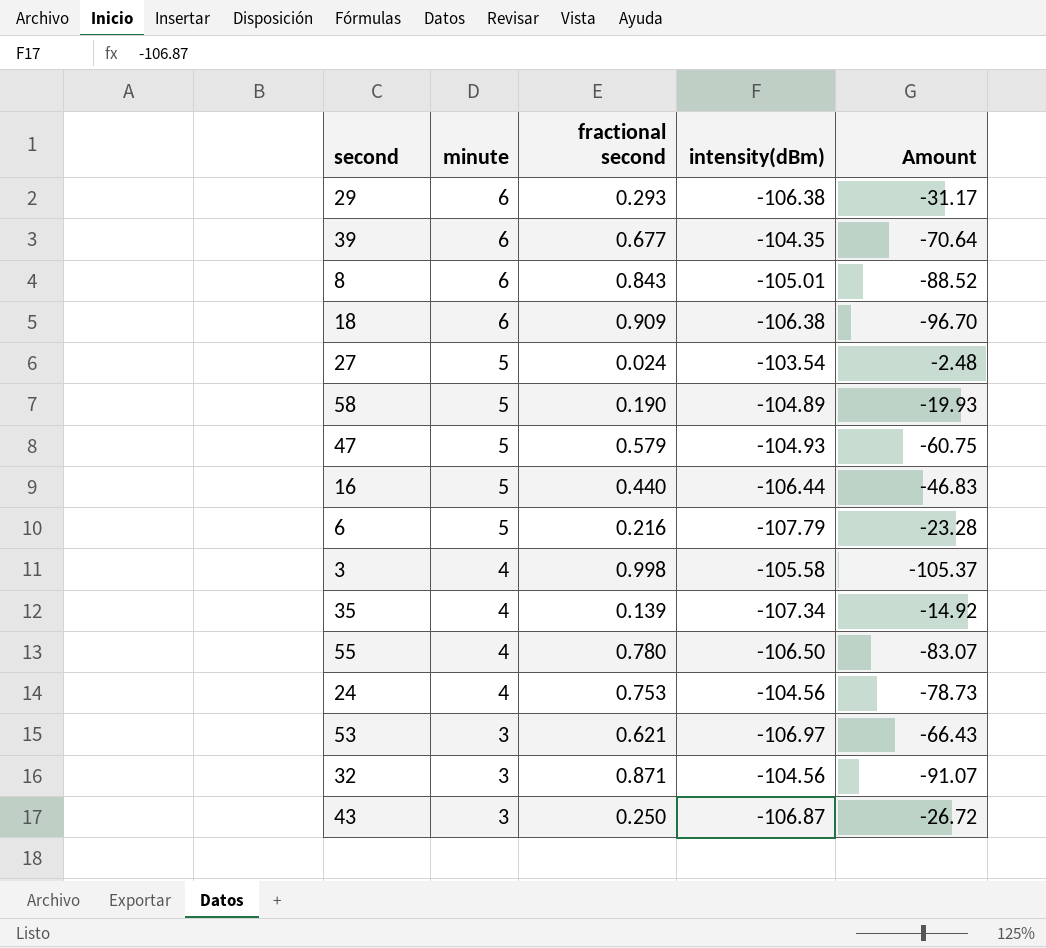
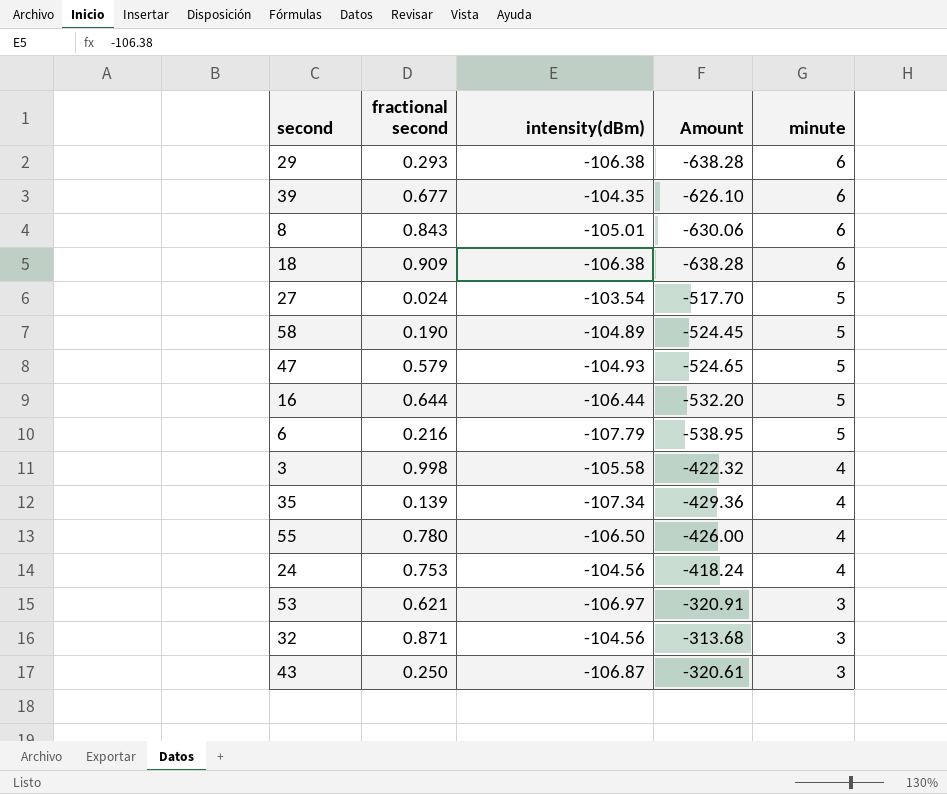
column Amount | formula: [fractional second] * [intensity(dBm)] -> [intensity(dBm)] * [minute]
column minute | position: 2 -> 5
16 | fractional second: 0.440 -> 0.644

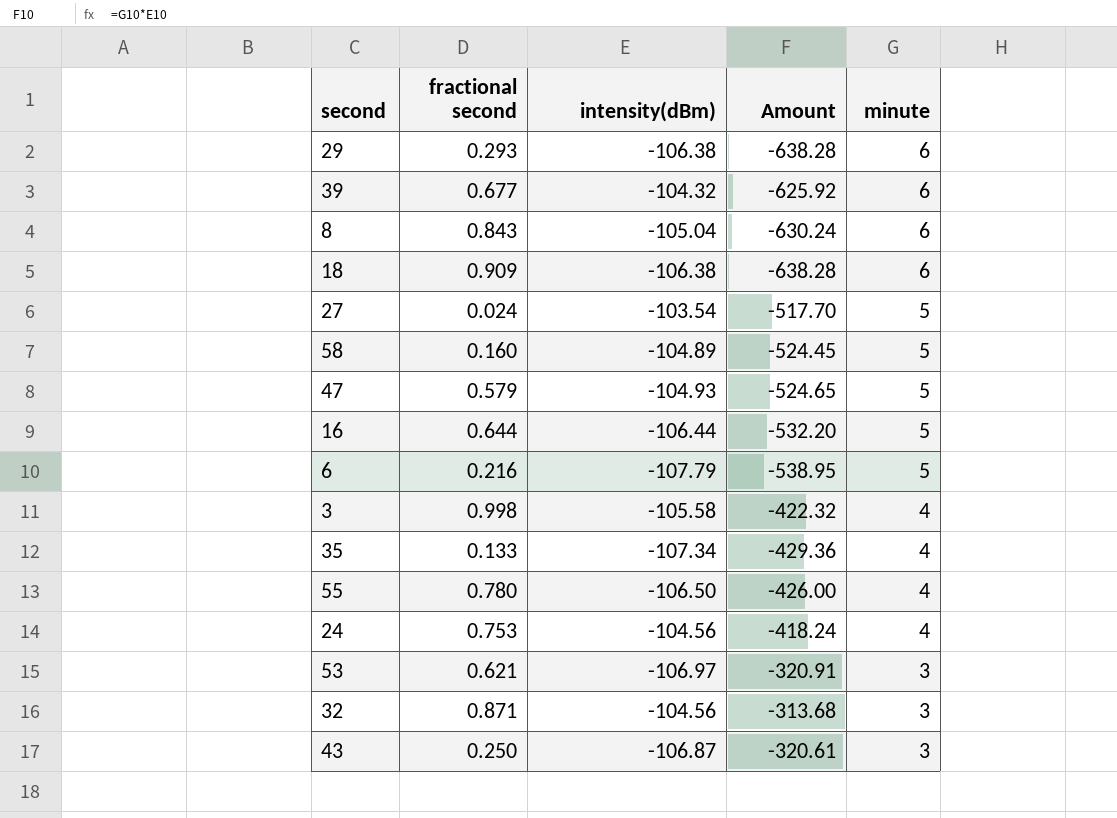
39 | intensity(dBm): -104.35 -> -104.32
39 | Amount: -626.10 -> -625.92
8 | intensity(dBm): -105.01 -> -105.04
8 | Amount: -630.06 -> -630.24
58 | fractional second: 0.190 -> 0.160
35 | fractional second: 0.139 -> 0.133

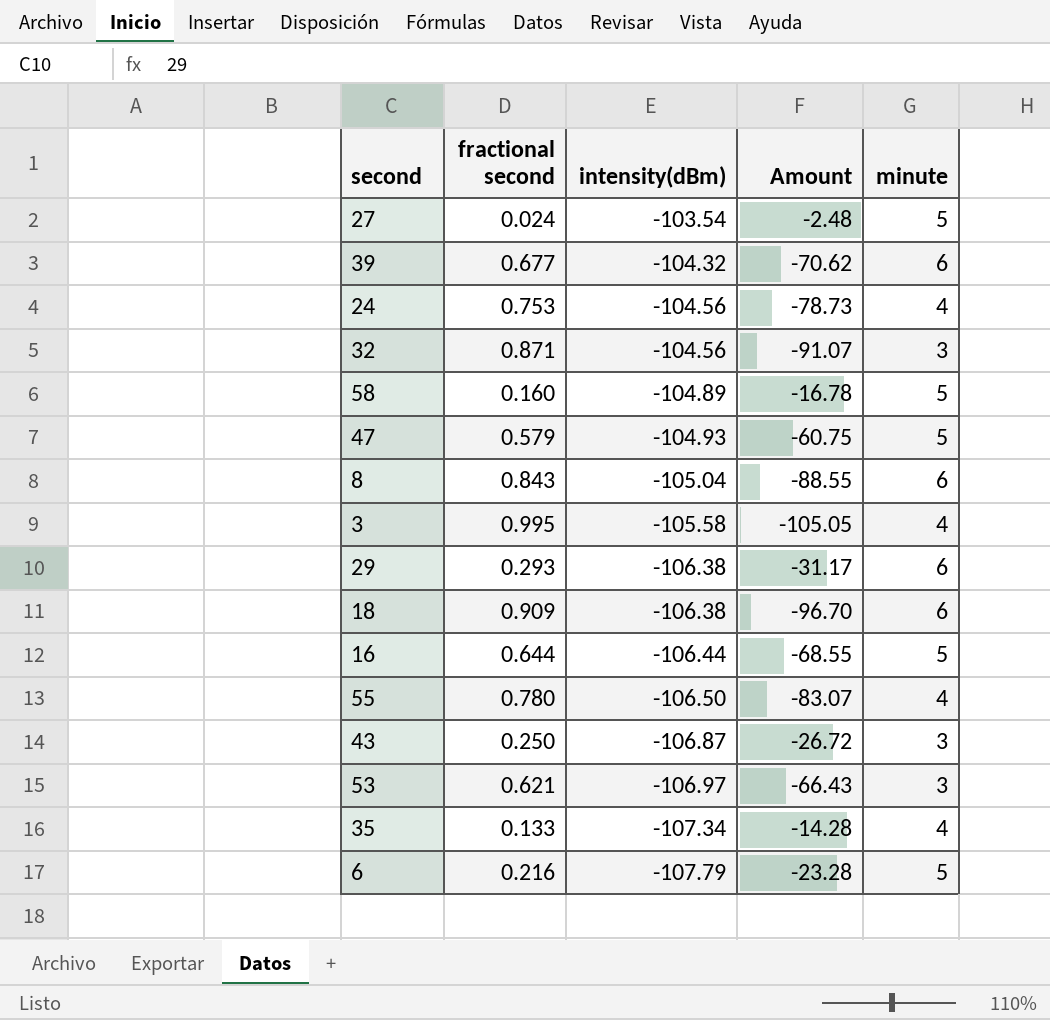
row order: minute descending -> intensity(dBm) descending
column Amount | formula: [intensity(dBm)] * [minute] -> [fractional second] * [intensity(dBm)]
3 | fractional second: 0.998 -> 0.995

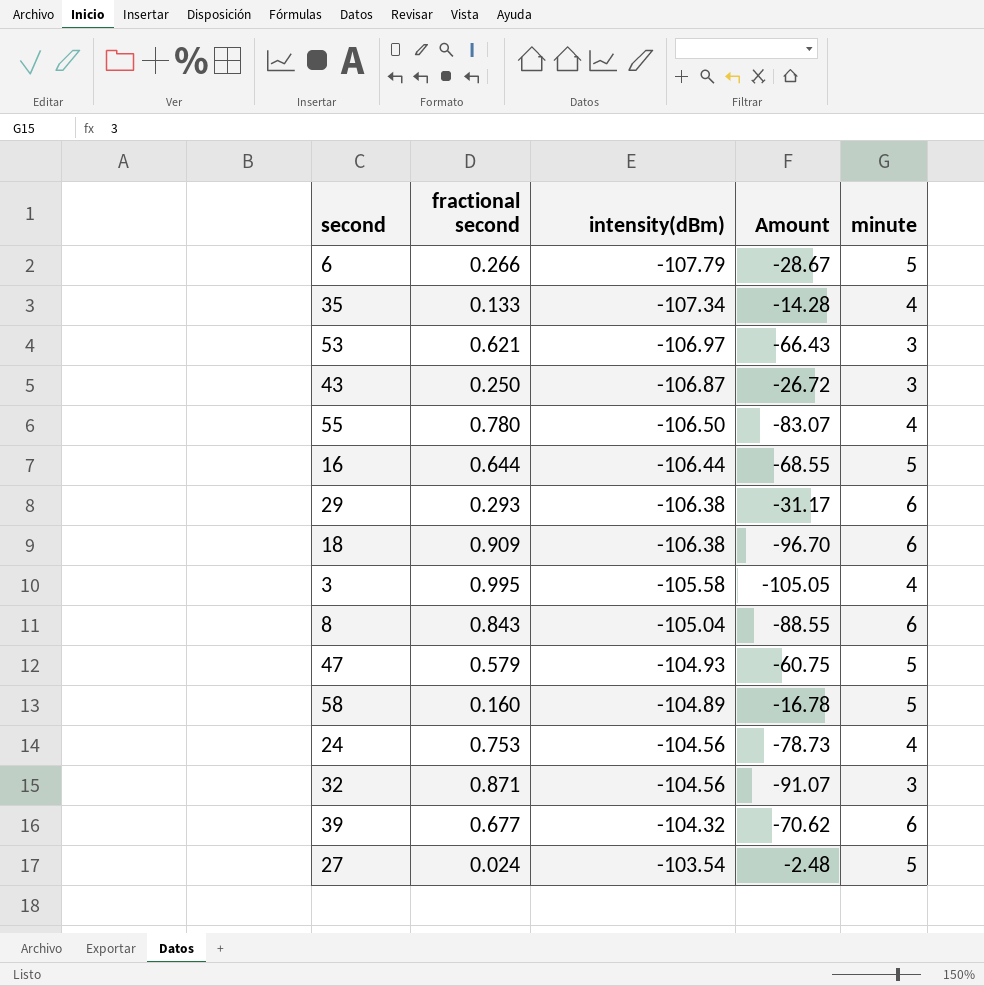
row order: intensity(dBm) descending -> intensity(dBm) ascending
6 | fractional second: 0.216 -> 0.266
6 | Amount: -23.28 -> -28.67

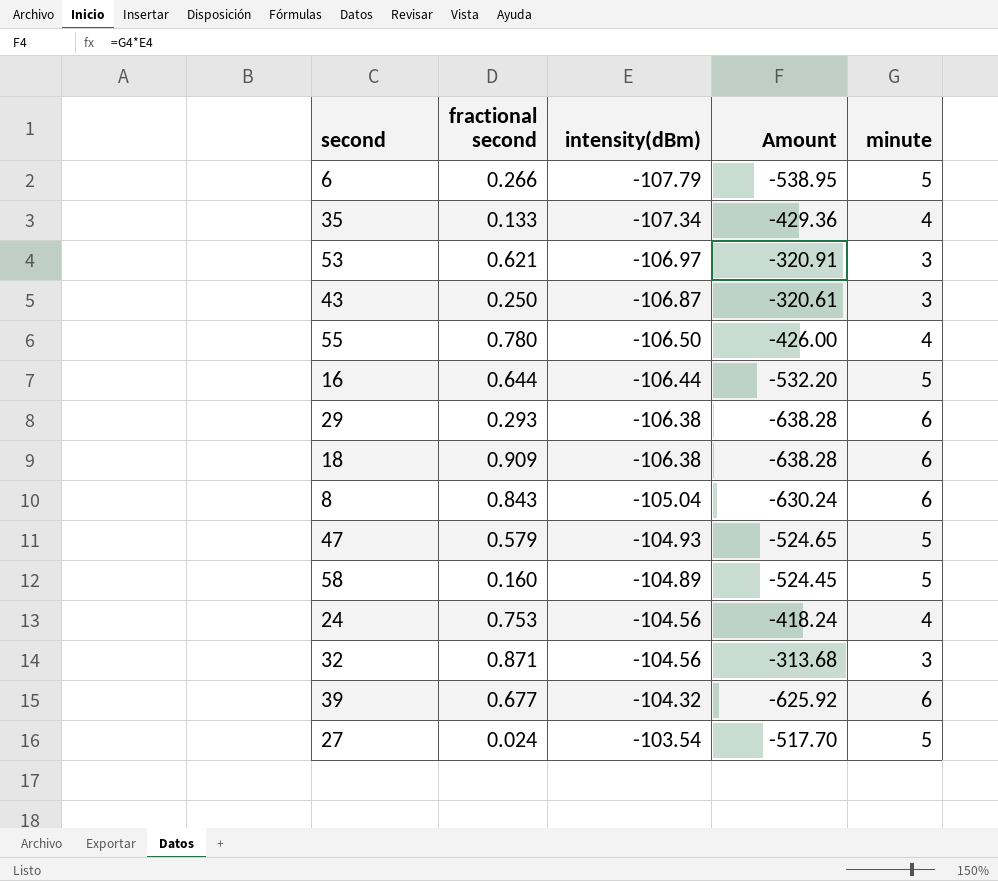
column Amount | formula: [fractional second] * [intensity(dBm)] -> [intensity(dBm)] * [minute]
row 3: 0.995 | -105.58 | -105.05 | 4 -> none

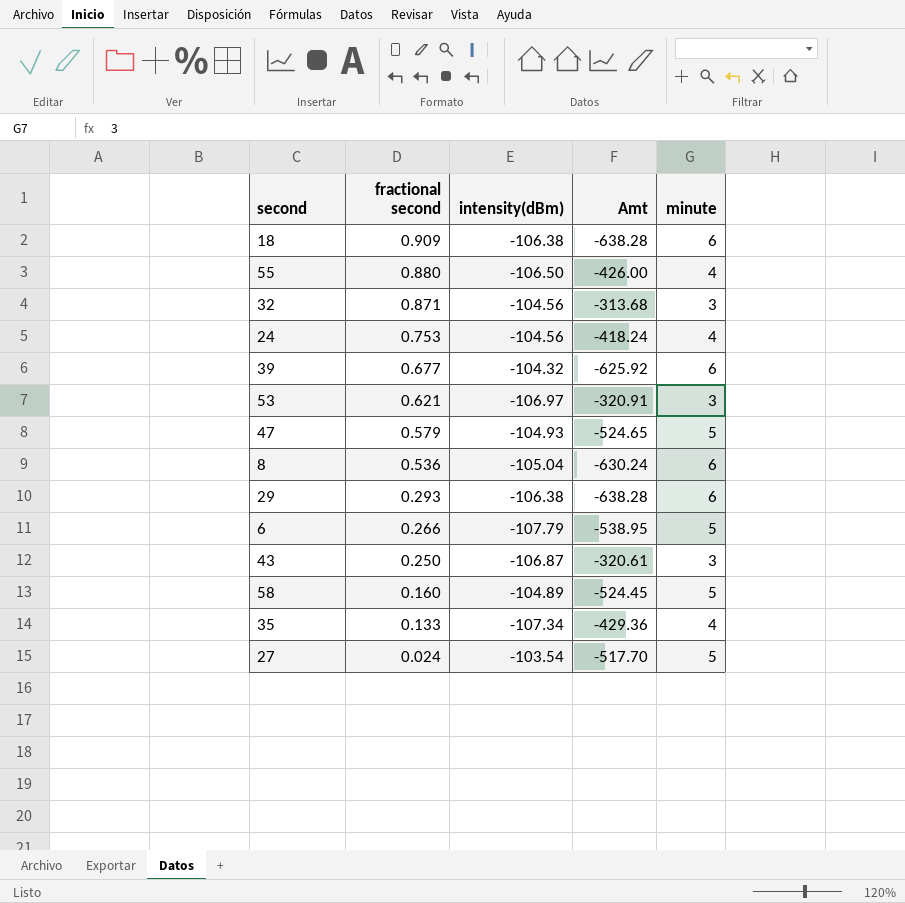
row order: intensity(dBm) ascending -> fractional second descending
column name: Amount -> Amt
row 16: 0.644 | -106.44 | -532.20 | 5 -> none
55 | fractional second: 0.780 -> 0.880
8 | fractional second: 0.843 -> 0.536

